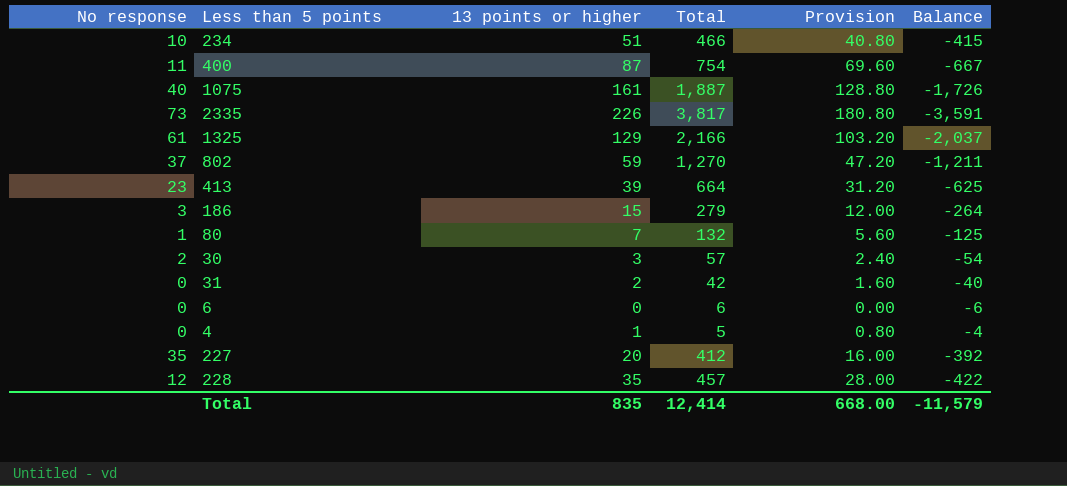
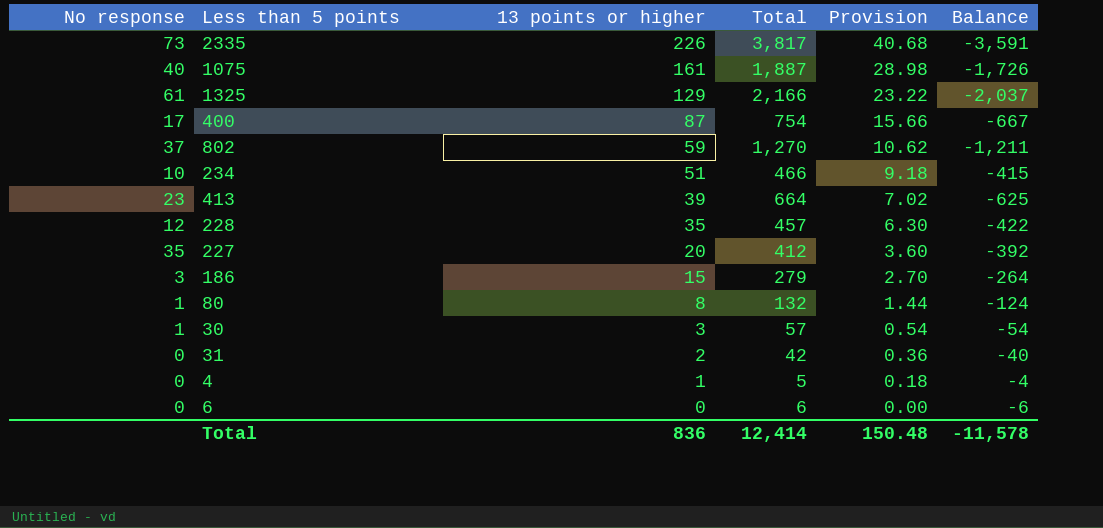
row order: none -> 13 points or higher descending
column Provision | formula: [13 points or higher] * 0.8 -> [13 points or higher] * 0.18
400 | No response: 11 -> 17
80 | 13 points or higher: 7 -> 8
80 | Balance: -125 -> -124
30 | No response: 2 -> 1
Total | 13 points or higher: 835 -> 836
Total | Provision: 668.00 -> 150.48
Total | Balance: -11,579 -> -11,578

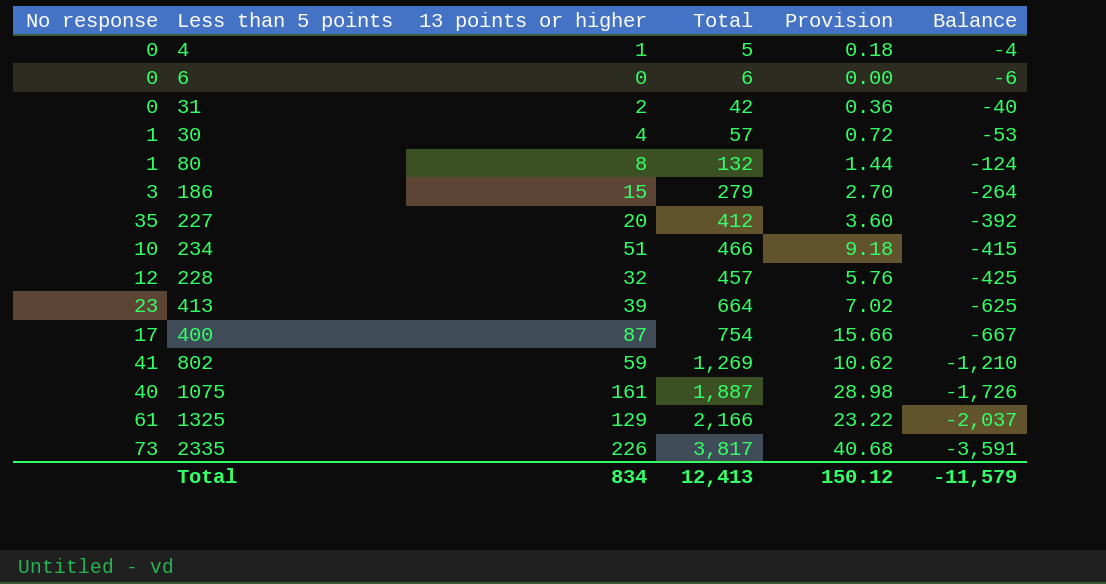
row order: 13 points or higher descending -> Balance descending
30 | 13 points or higher: 3 -> 4
30 | Provision: 0.54 -> 0.72
30 | Balance: -54 -> -53
228 | 13 points or higher: 35 -> 32
228 | Provision: 6.30 -> 5.76
228 | Balance: -422 -> -425
802 | No response: 37 -> 41
802 | Total: 1,270 -> 1,269
802 | Balance: -1,211 -> -1,210
Total | 13 points or higher: 836 -> 834
Total | Total: 12,414 -> 12,413
Total | Provision: 150.48 -> 150.12
Total | Balance: -11,578 -> -11,579

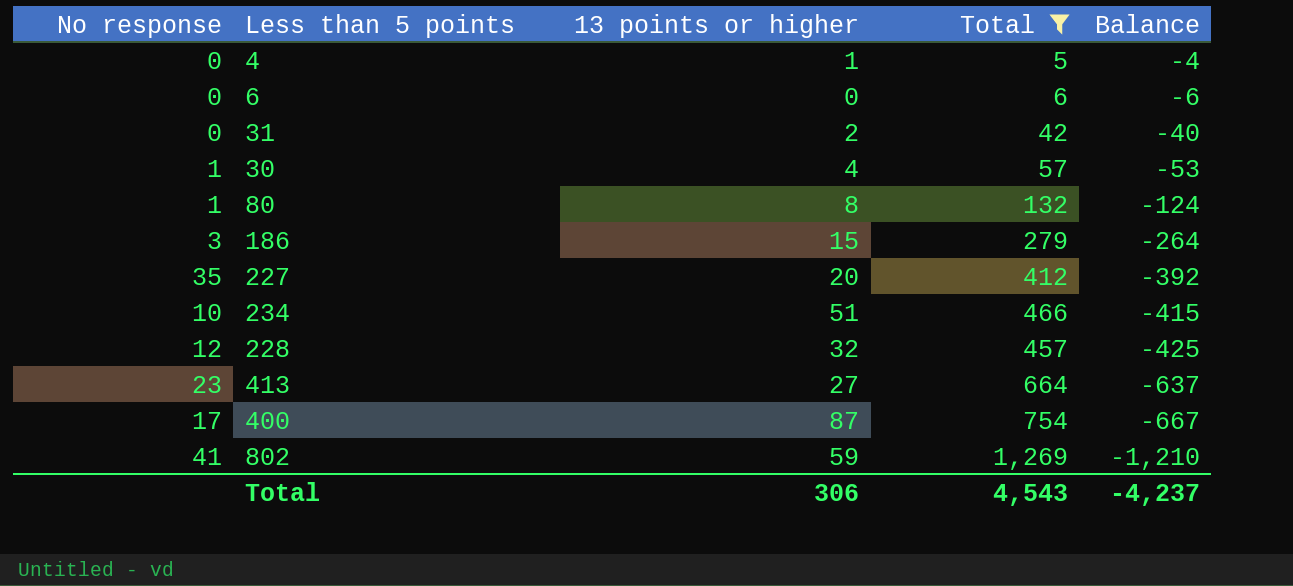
filter: none -> Total <= 1,269
column Provision | formula: [13 points or higher] * 0.18 -> none
413 | 13 points or higher: 39 -> 27
413 | Balance: -625 -> -637
Total | 13 points or higher: 834 -> 306
Total | Total: 12,413 -> 4,543
Total | Balance: -11,579 -> -4,237

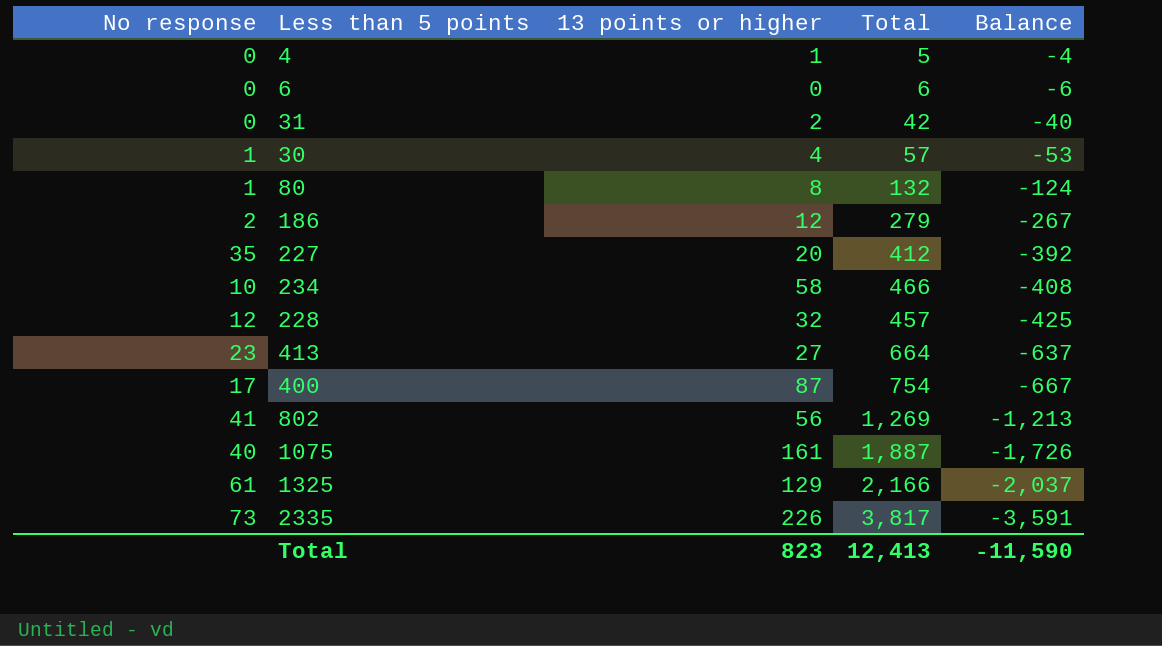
filter: Total <= 1,269 -> none
186 | No response: 3 -> 2
186 | 13 points or higher: 15 -> 12
186 | Balance: -264 -> -267
234 | 13 points or higher: 51 -> 58
234 | Balance: -415 -> -408
802 | 13 points or higher: 59 -> 56
802 | Balance: -1,210 -> -1,213
Total | 13 points or higher: 306 -> 823
Total | Total: 4,543 -> 12,413
Total | Balance: -4,237 -> -11,590

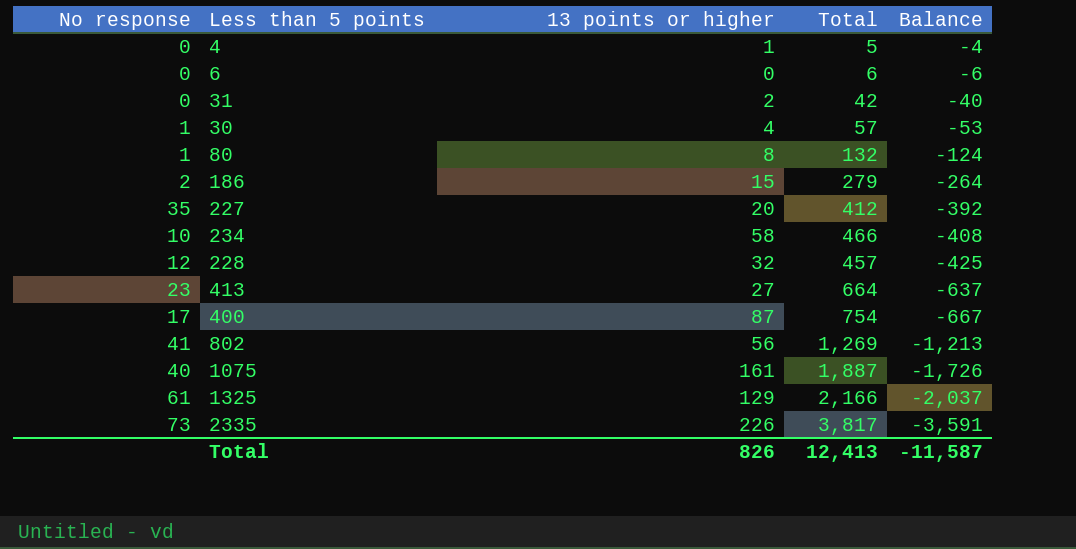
186 | 13 points or higher: 12 -> 15
186 | Balance: -267 -> -264
Total | 13 points or higher: 823 -> 826
Total | Balance: -11,590 -> -11,587

